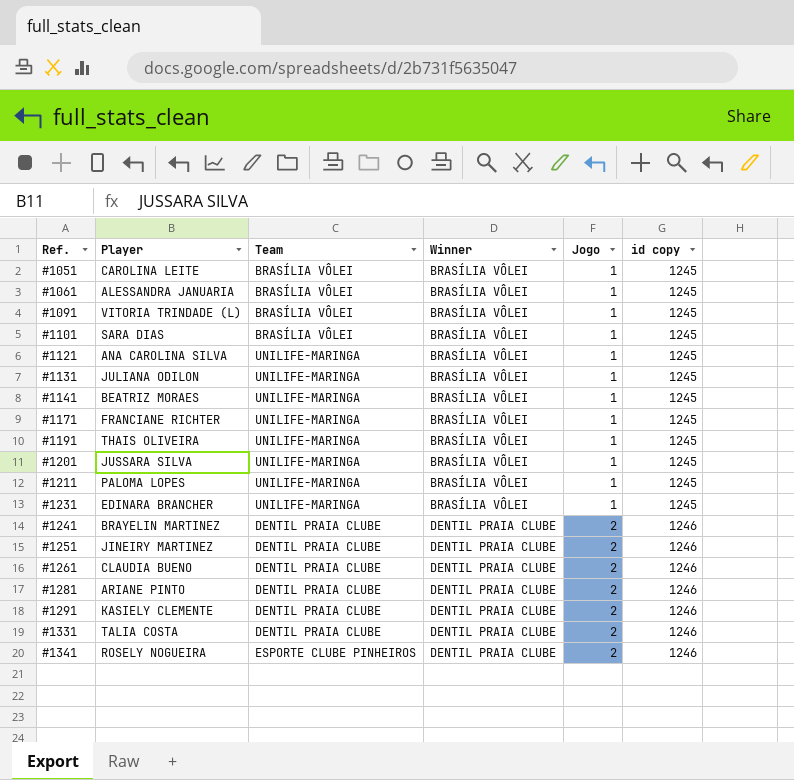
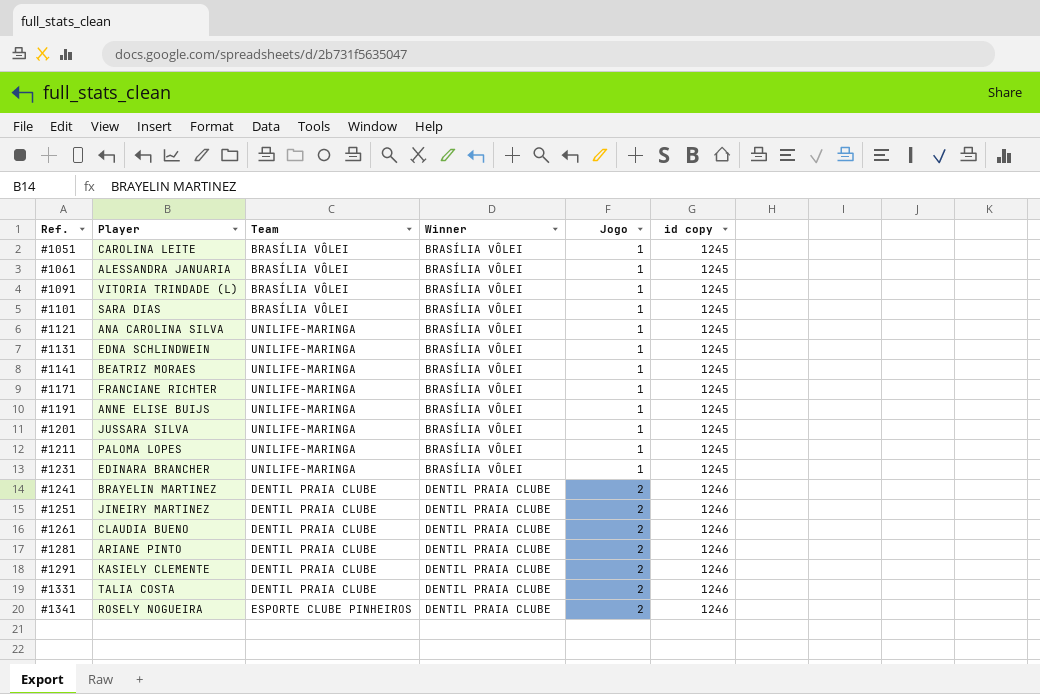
#1131 | Player: JULIANA ODILON -> EDNA SCHLINDWEIN
#1191 | Player: THAIS OLIVEIRA -> ANNE ELISE BUIJS

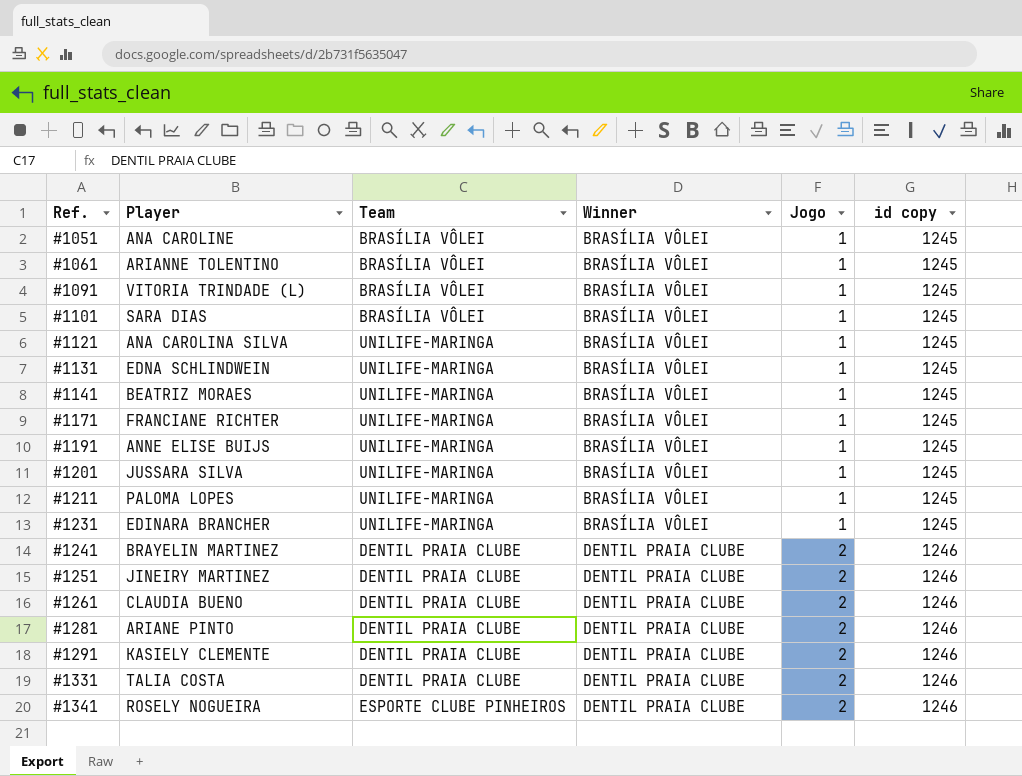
#1051 | Player: CAROLINA LEITE -> ANA CAROLINE
#1061 | Player: ALESSANDRA JANUARIA -> ARIANNE TOLENTINO

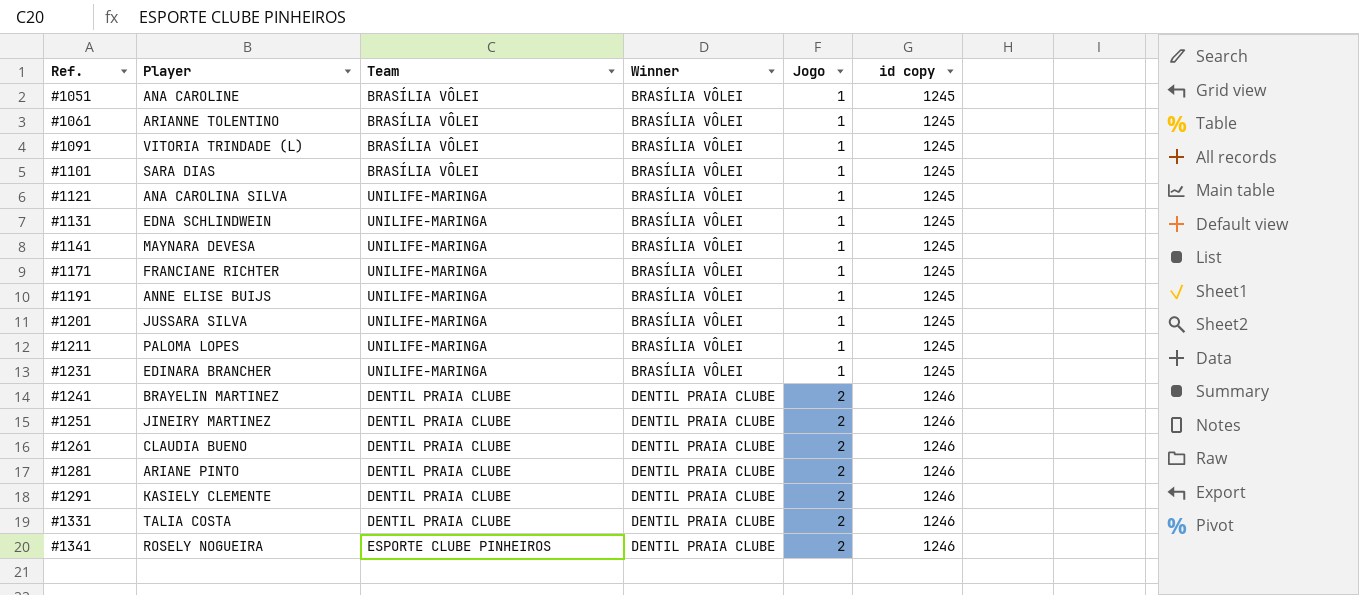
#1141 | Player: BEATRIZ MORAES -> MAYNARA DEVESA

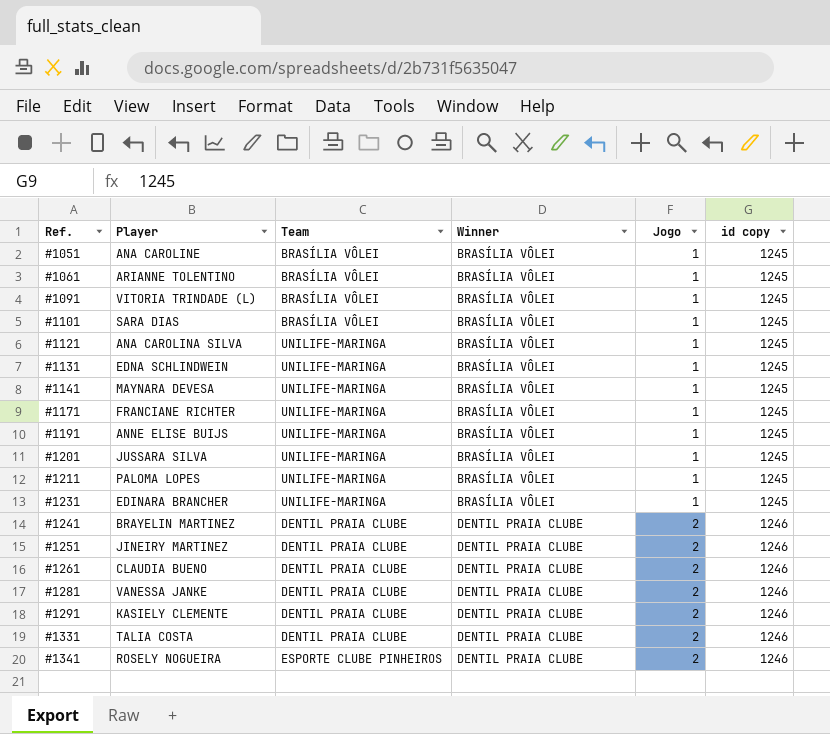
#1281 | Player: ARIANE PINTO -> VANESSA JANKE

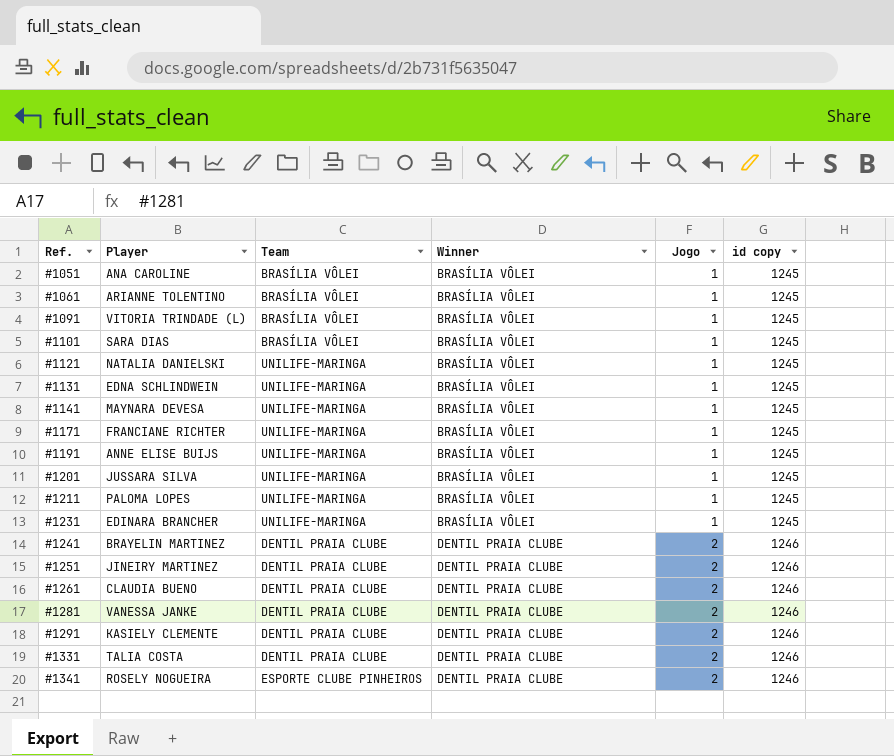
#1121 | Player: ANA CAROLINA SILVA -> NATALIA DANIELSKI

